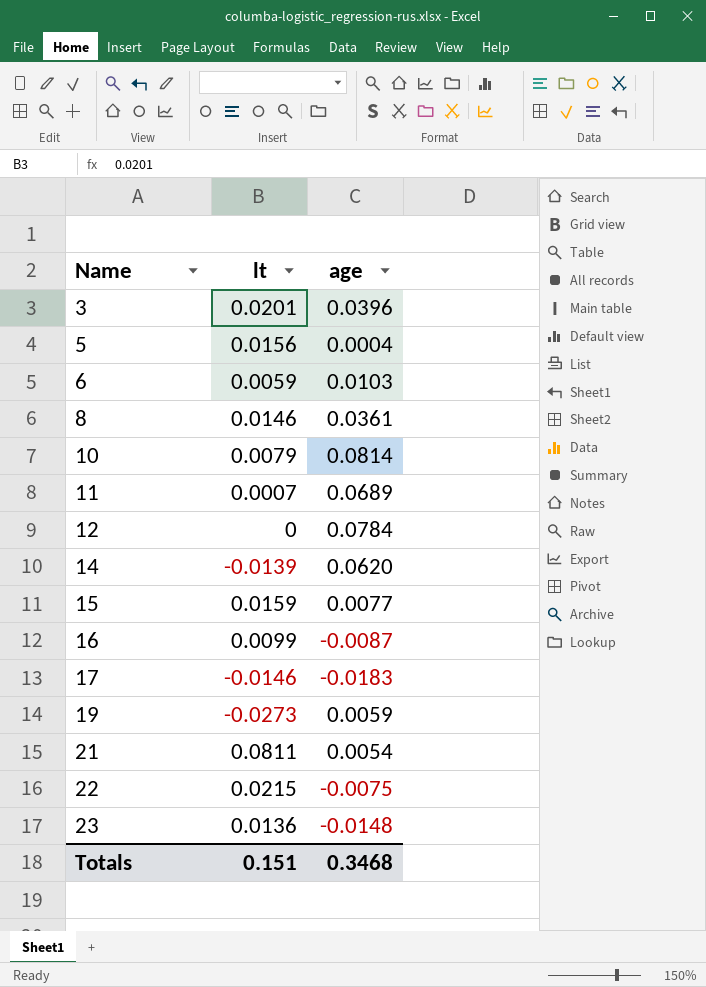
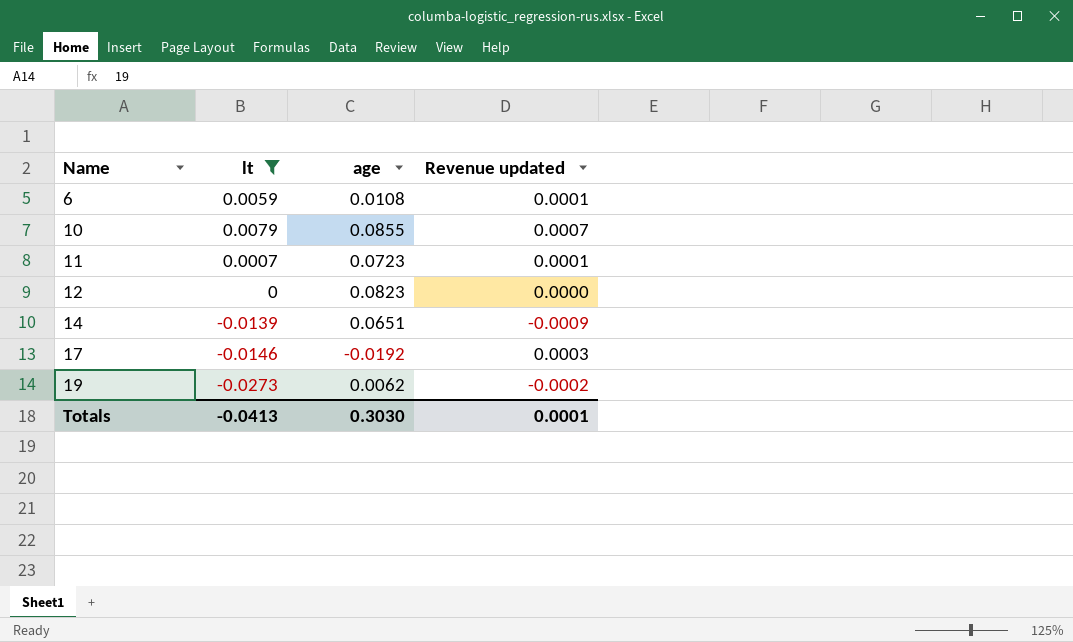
filter: none -> lt <= 0.0079
column Revenue updated | formula: none -> [lt] * [age]
6 | age: 0.0103 -> 0.0108
10 | age: 0.0814 -> 0.0855
11 | age: 0.0689 -> 0.0723
12 | age: 0.0784 -> 0.0823
14 | age: 0.0620 -> 0.0651
17 | age: -0.0183 -> -0.0192
19 | age: 0.0059 -> 0.0062
Totals | lt: 0.151 -> -0.0413
Totals | age: 0.3468 -> 0.3030

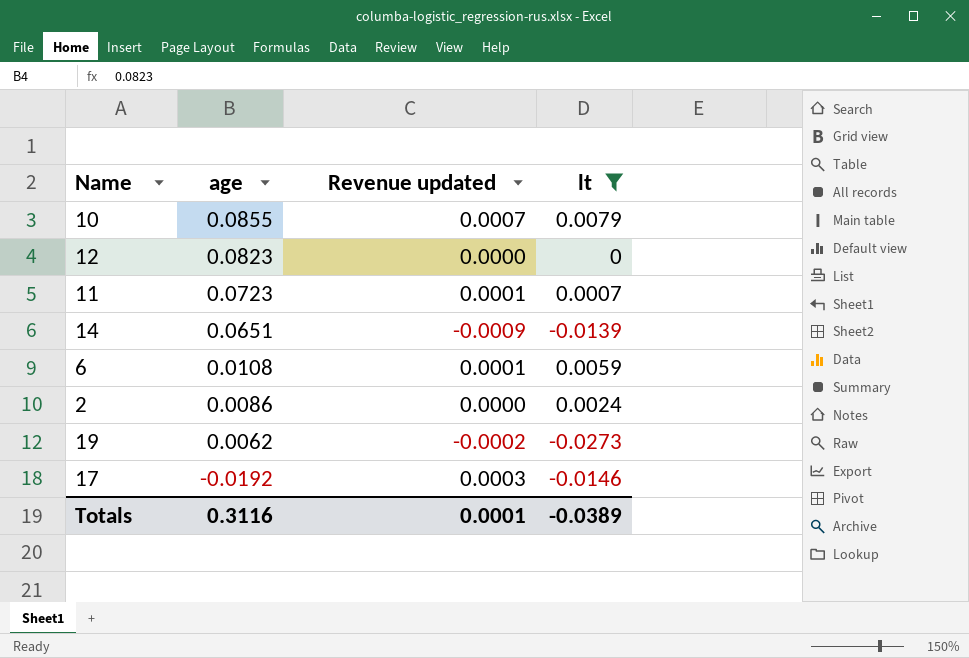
row order: Name ascending -> age descending
column lt | position: 2 -> 4
row 2: none -> 0.0086 | 0.0000 | 0.0024
Totals | age: 0.3030 -> 0.3116
Totals | lt: -0.0413 -> -0.0389

